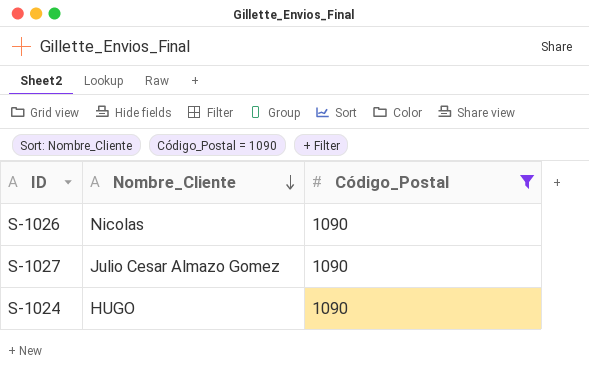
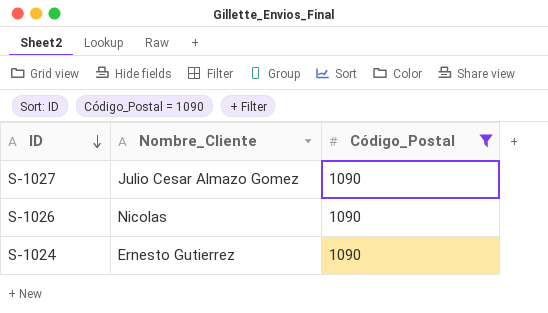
row order: Nombre_Cliente descending -> ID descending
S-1024 | Nombre_Cliente: HUGO -> Ernesto Gutierrez

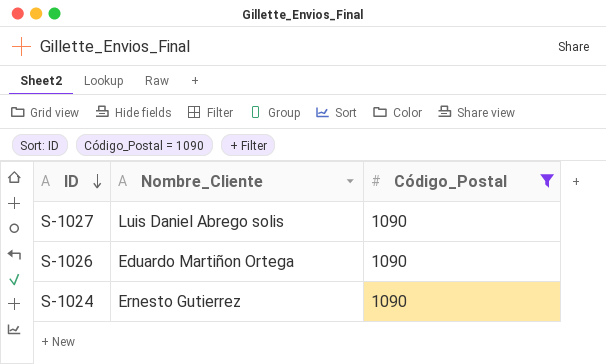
S-1027 | Nombre_Cliente: Julio Cesar Almazo Gomez -> Luis Daniel Abrego solis
S-1026 | Nombre_Cliente: Nicolas -> Eduardo Martiñon Ortega

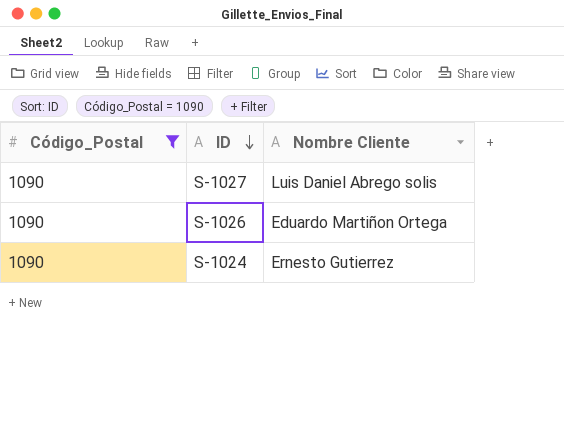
column Código_Postal | position: 3 -> 1
column name: Nombre_Cliente -> Nombre Cliente

